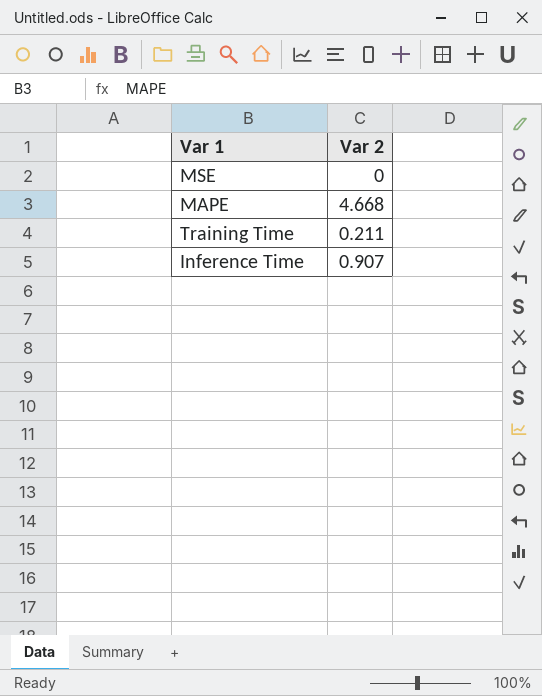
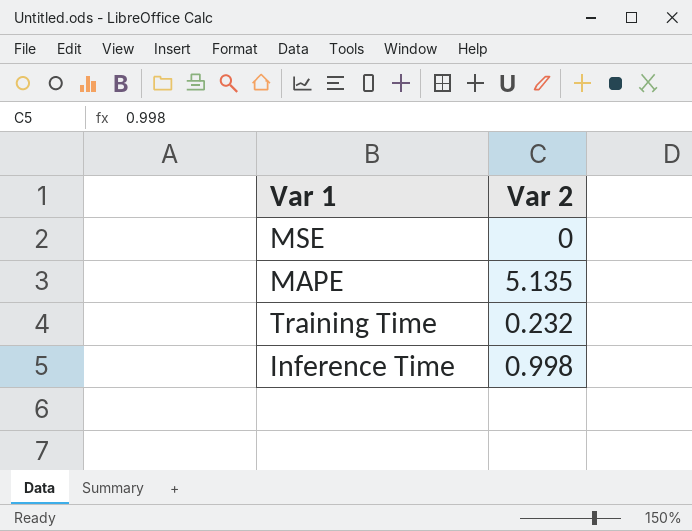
MAPE | Var 2: 4.668 -> 5.135
Training Time | Var 2: 0.211 -> 0.232
Inference Time | Var 2: 0.907 -> 0.998

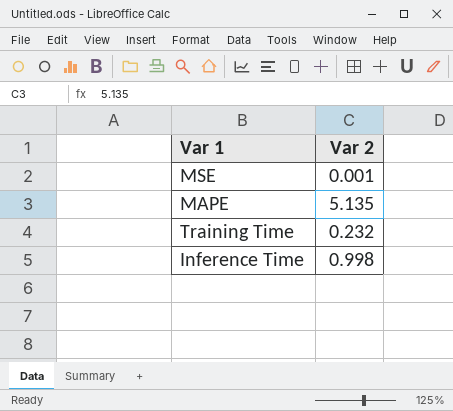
MSE | Var 2: 0 -> 0.001

